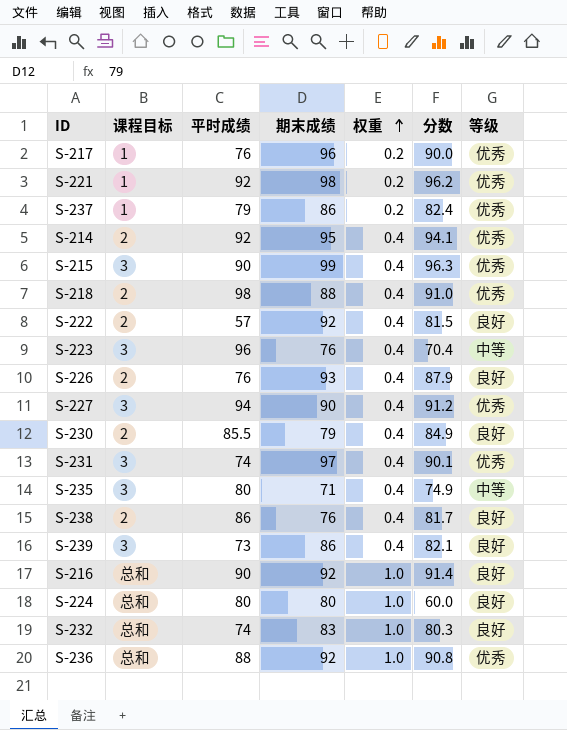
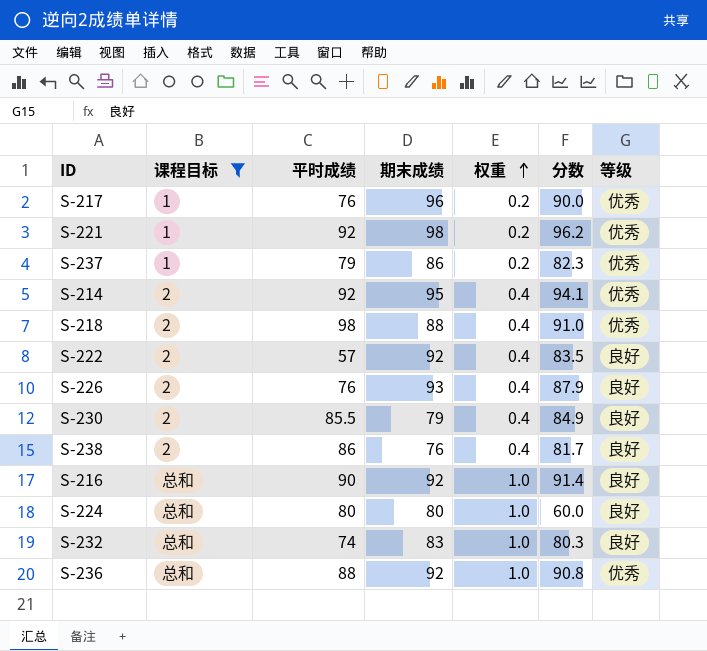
filter: none -> 课程目标 != 3
S-237 | 分数: 82.4 -> 82.3
S-222 | 分数: 81.5 -> 83.5

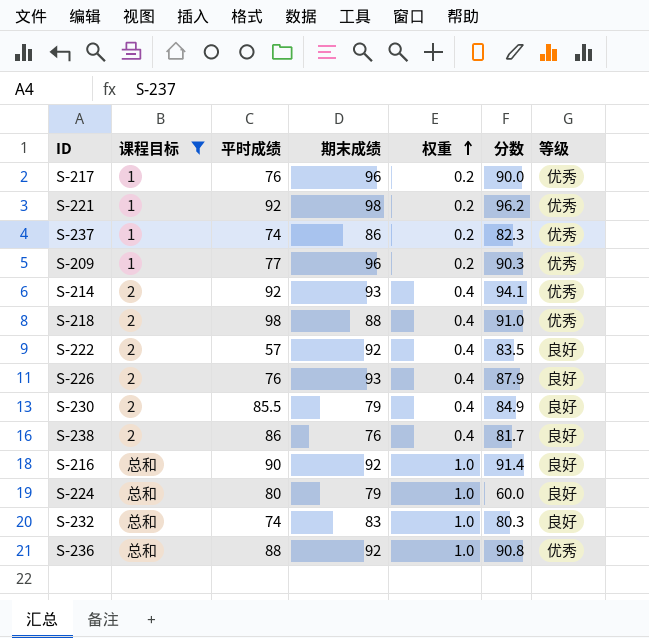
S-237 | 平时成绩: 79 -> 74
row S-209: none -> 1 | 77 | 96 | 0.2 | 90.3 | 优秀
S-214 | 期末成绩: 95 -> 93
S-224 | 期末成绩: 80 -> 79

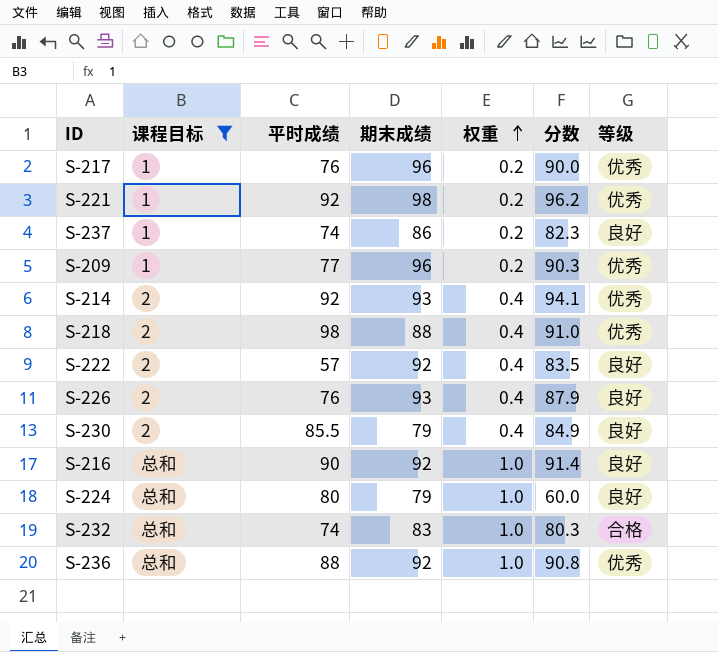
row S-238: 2 | 86 | 76 | 0.4 | 81.7 | 良好 -> none
S-237 | 等级: 优秀 -> 良好
S-232 | 等级: 良好 -> 合格

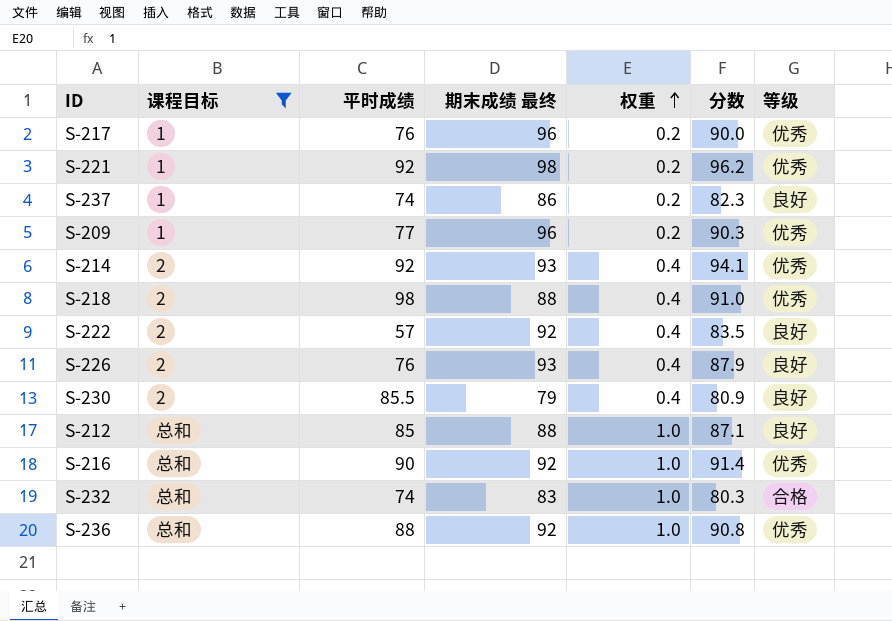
column name: 期末成绩 -> 期末成绩 最终
row S-224: 总和 | 80 | 79 | 1.0 | 60.0 | 良好 -> none
S-230 | 分数: 84.9 -> 80.9
row S-212: none -> 总和 | 85 | 88 | 1.0 | 87.1 | 良好
S-216 | 等级: 良好 -> 优秀

